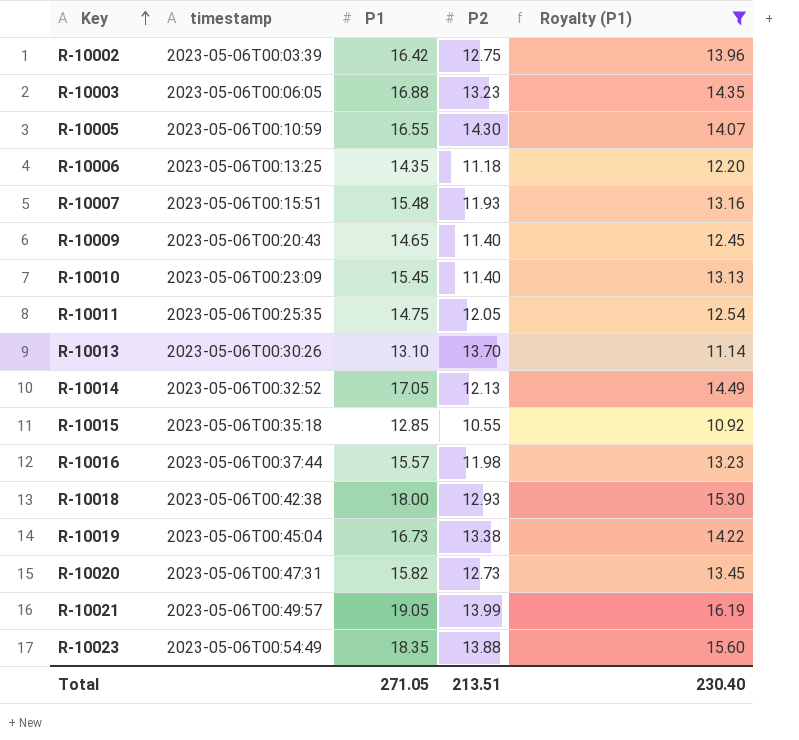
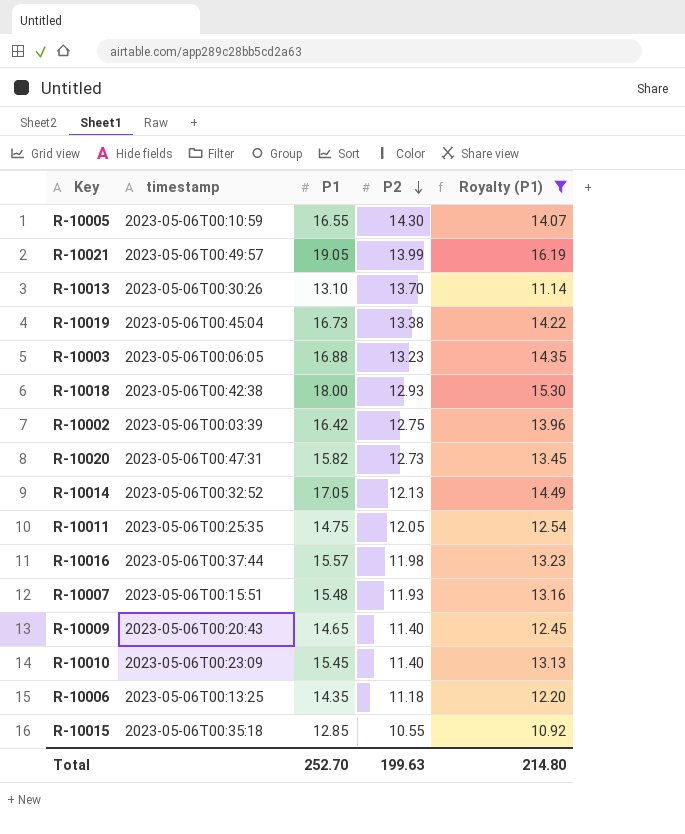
row order: Key ascending -> P2 descending
row R-10023: 2023-05-06T00:54:49 | 18.35 | 13.88 | 15.60 -> none
Total | P1: 271.05 -> 252.70
Total | P2: 213.51 -> 199.63
Total | Royalty (P1): 230.40 -> 214.80

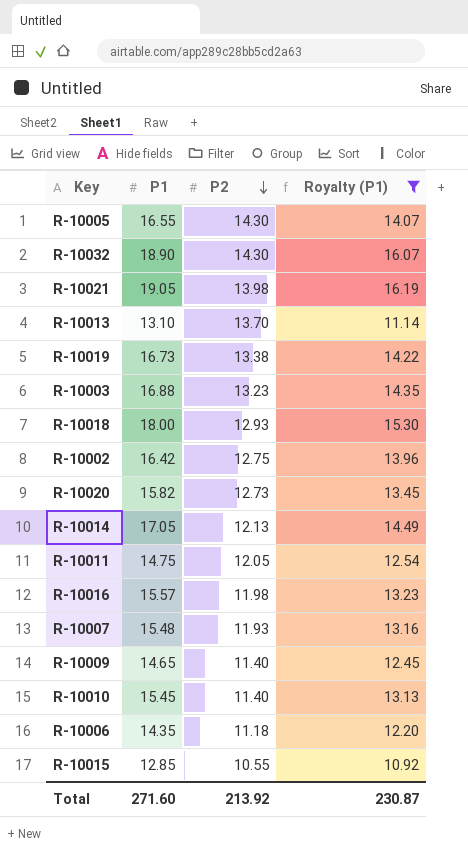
column timestamp | position: 2 -> none
row R-10032: none -> 18.90 | 14.30 | 16.07
R-10021 | P2: 13.99 -> 13.98
Total | P1: 252.70 -> 271.60
Total | P2: 199.63 -> 213.92
Total | Royalty (P1): 214.80 -> 230.87

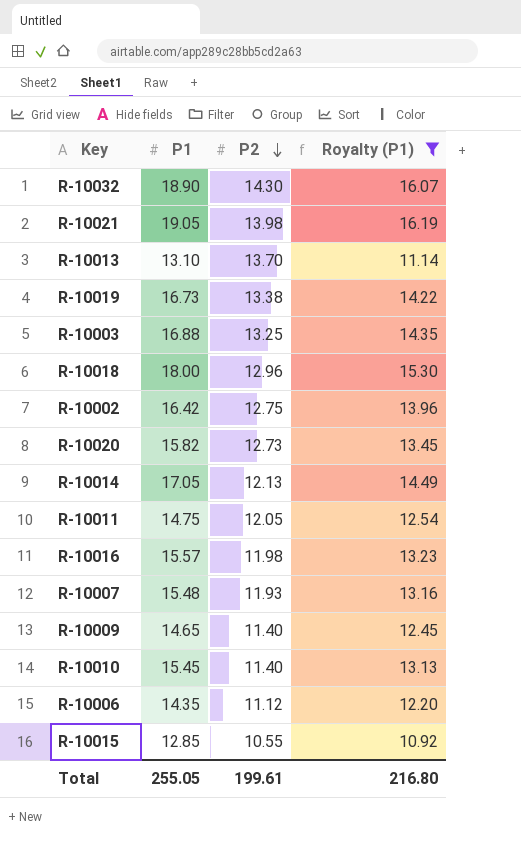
row R-10005: 16.55 | 14.30 | 14.07 -> none
R-10003 | P2: 13.23 -> 13.25
R-10018 | P2: 12.93 -> 12.96
R-10006 | P2: 11.18 -> 11.12
Total | P1: 271.60 -> 255.05
Total | P2: 213.92 -> 199.61
Total | Royalty (P1): 230.87 -> 216.80

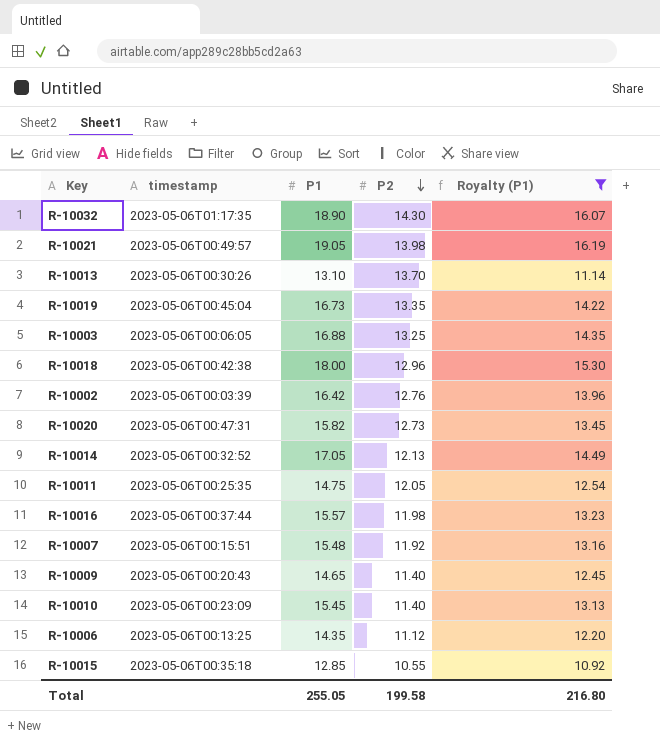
column timestamp | position: none -> 2
R-10019 | P2: 13.38 -> 13.35
R-10002 | P2: 12.75 -> 12.76
R-10007 | P2: 11.93 -> 11.92
Total | P2: 199.61 -> 199.58

